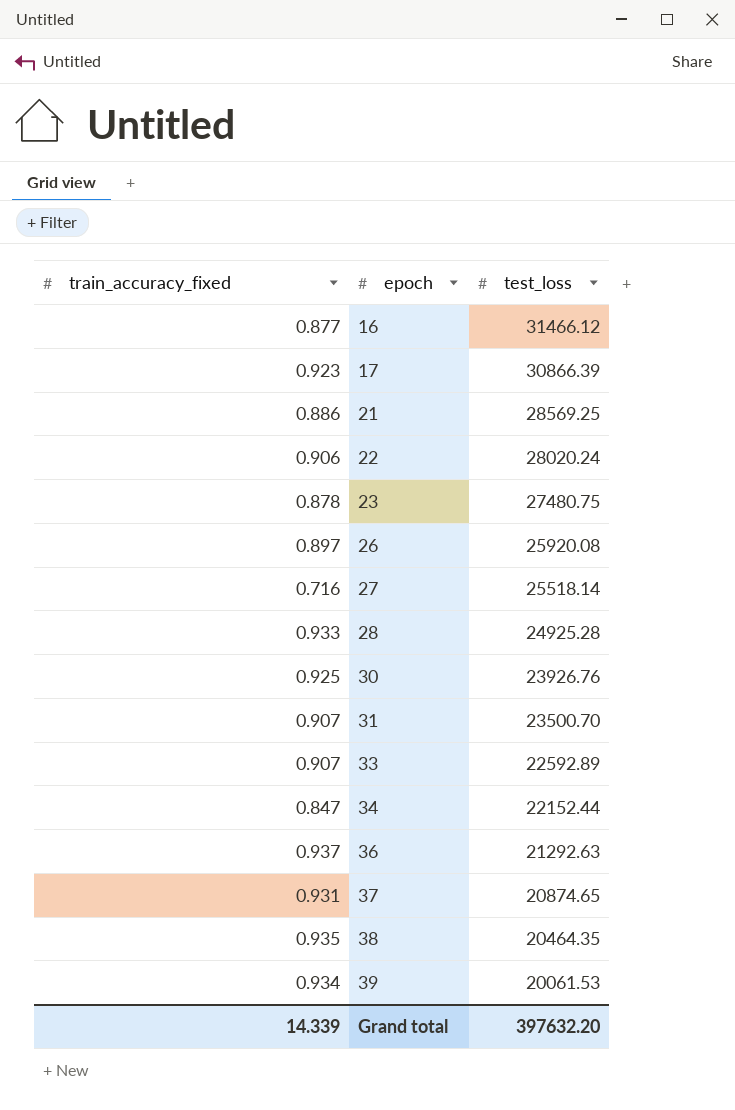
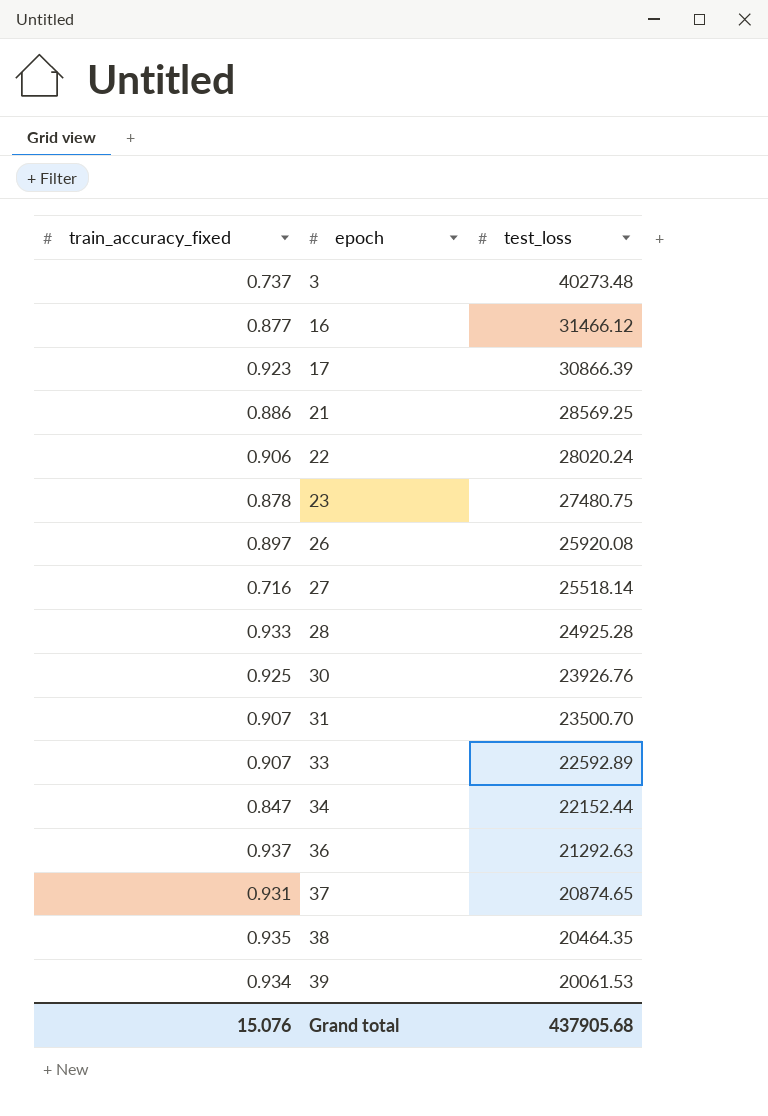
row 3: none -> 0.737 | 40273.48
Grand total | train_accuracy_fixed: 14.339 -> 15.076
Grand total | test_loss: 397632.20 -> 437905.68

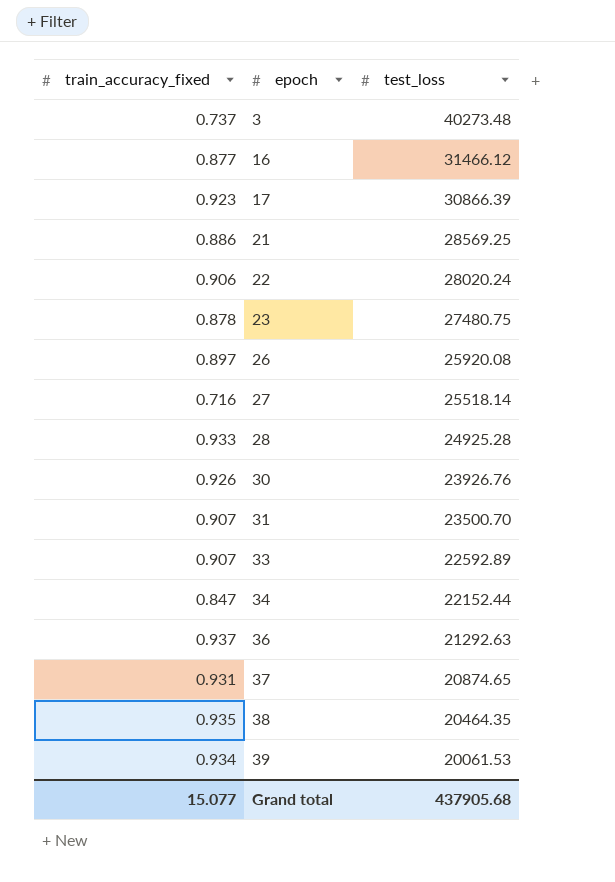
30 | train_accuracy_fixed: 0.925 -> 0.926
Grand total | train_accuracy_fixed: 15.076 -> 15.077

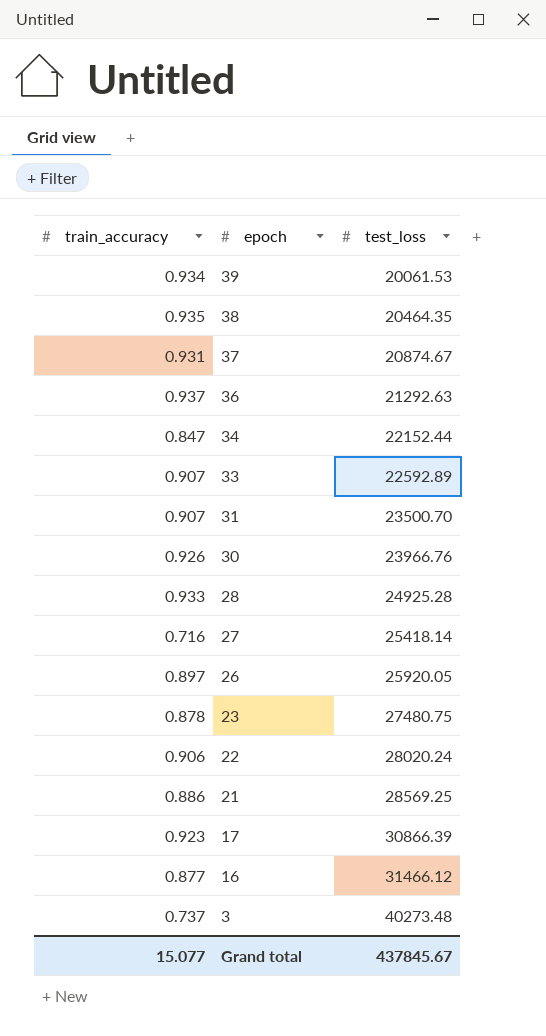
row order: epoch ascending -> epoch descending
column name: train_accuracy_fixed -> train_accuracy
37 | test_loss: 20874.65 -> 20874.67
30 | test_loss: 23926.76 -> 23966.76
27 | test_loss: 25518.14 -> 25418.14
26 | test_loss: 25920.08 -> 25920.05
Grand total | test_loss: 437905.68 -> 437845.67

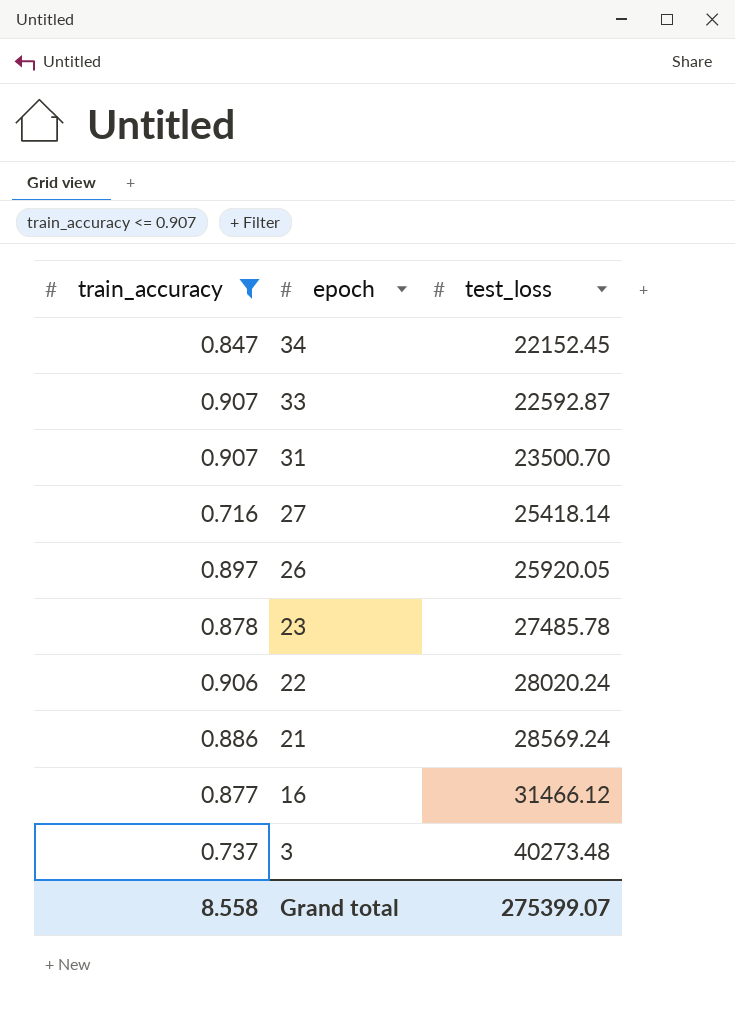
filter: none -> train_accuracy <= 0.907
34 | test_loss: 22152.44 -> 22152.45
33 | test_loss: 22592.89 -> 22592.87
23 | test_loss: 27480.75 -> 27485.78
21 | test_loss: 28569.25 -> 28569.24
Grand total | train_accuracy: 15.077 -> 8.558
Grand total | test_loss: 437845.67 -> 275399.07

